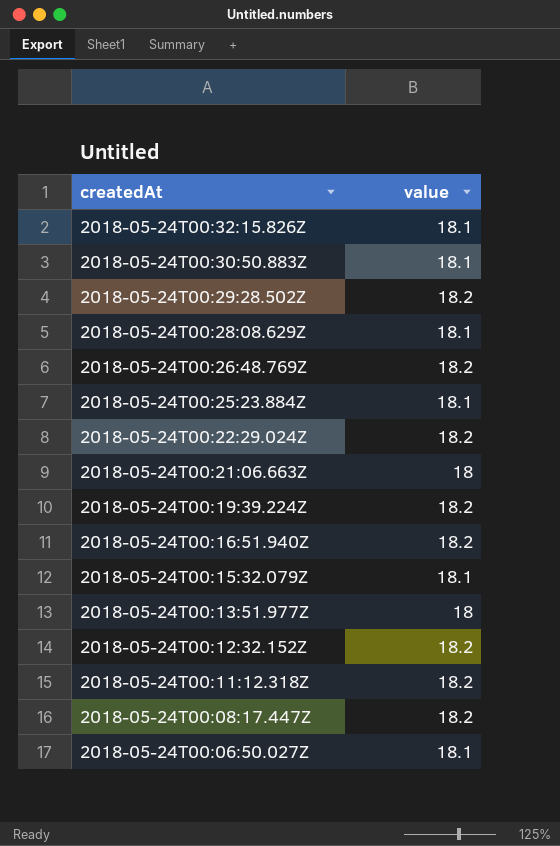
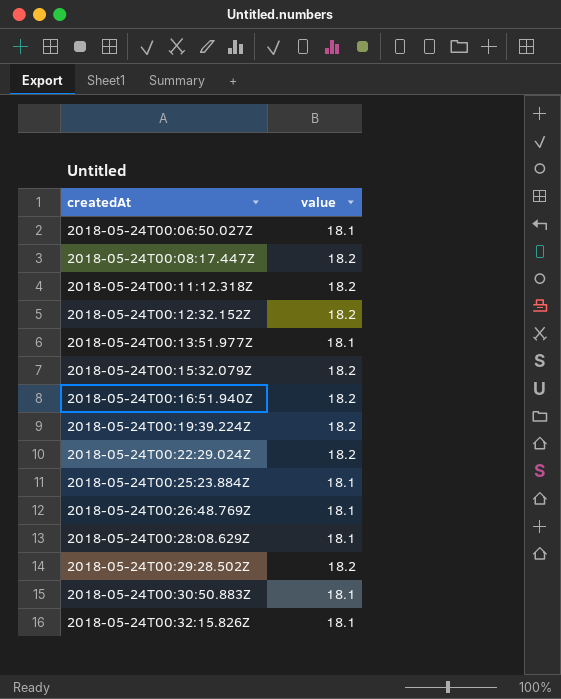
row order: createdAt descending -> createdAt ascending
row 2018-05-24T00:21:06.663Z: 18 -> none
2018-05-24T00:13:51.977Z | value: 18 -> 18.1
2018-05-24T00:15:32.079Z | value: 18.1 -> 18.2
2018-05-24T00:26:48.769Z | value: 18.2 -> 18.1

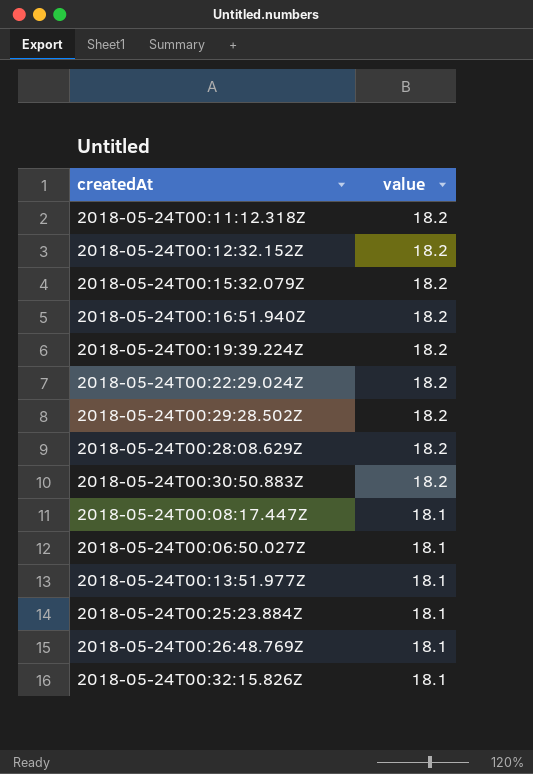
row order: createdAt ascending -> value descending
2018-05-24T00:28:08.629Z | value: 18.1 -> 18.2
2018-05-24T00:30:50.883Z | value: 18.1 -> 18.2
2018-05-24T00:08:17.447Z | value: 18.2 -> 18.1

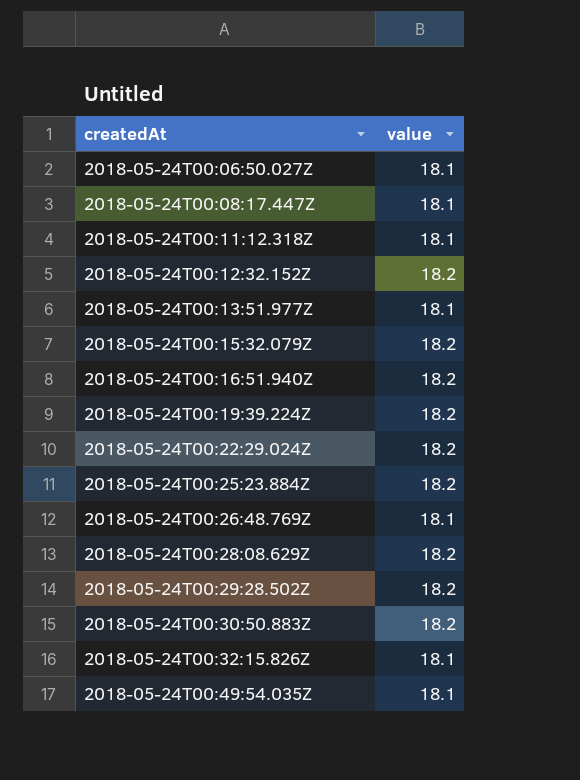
row order: value descending -> createdAt ascending
2018-05-24T00:11:12.318Z | value: 18.2 -> 18.1
2018-05-24T00:25:23.884Z | value: 18.1 -> 18.2
row 2018-05-24T00:49:54.035Z: none -> 18.1

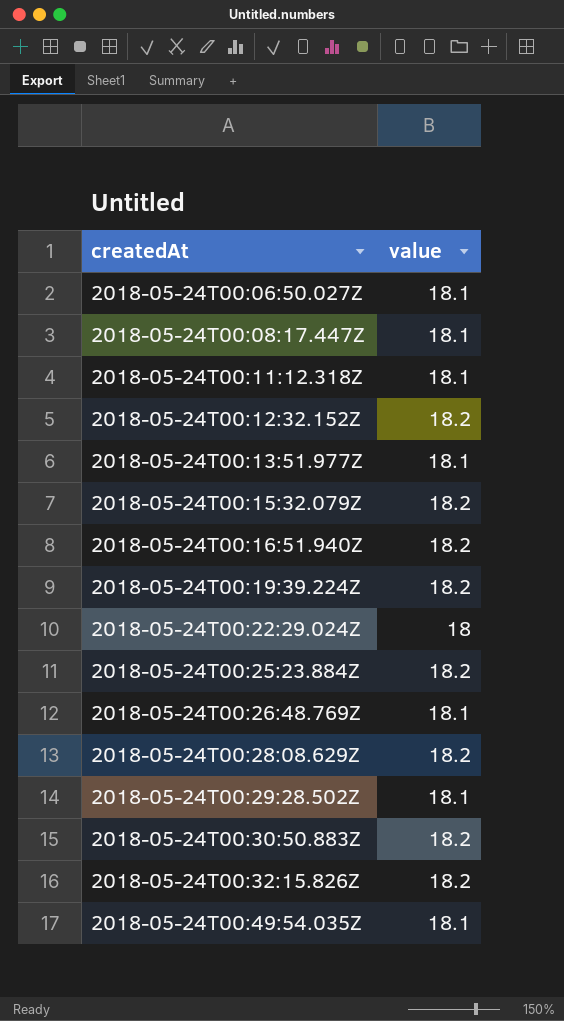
2018-05-24T00:22:29.024Z | value: 18.2 -> 18
2018-05-24T00:29:28.502Z | value: 18.2 -> 18.1
2018-05-24T00:32:15.826Z | value: 18.1 -> 18.2

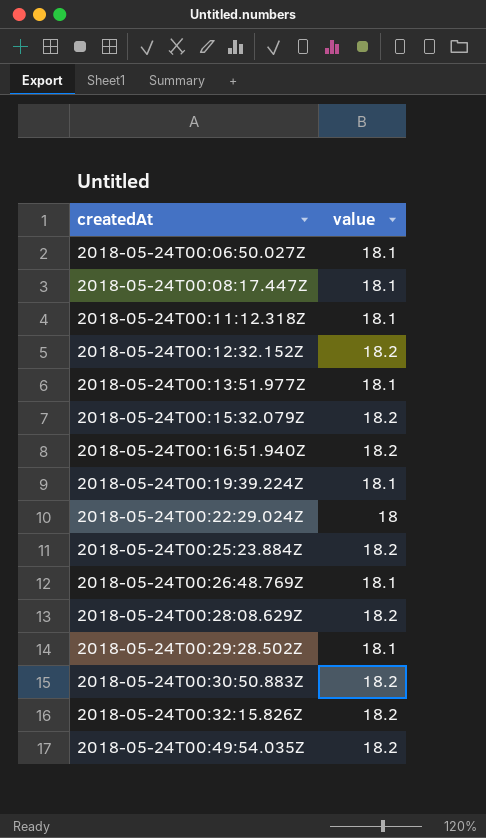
2018-05-24T00:19:39.224Z | value: 18.2 -> 18.1
2018-05-24T00:49:54.035Z | value: 18.1 -> 18.2

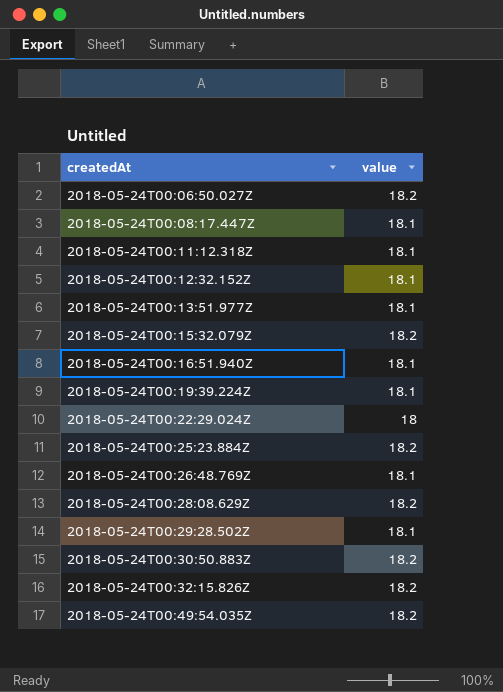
2018-05-24T00:06:50.027Z | value: 18.1 -> 18.2
2018-05-24T00:12:32.152Z | value: 18.2 -> 18.1
2018-05-24T00:16:51.940Z | value: 18.2 -> 18.1

